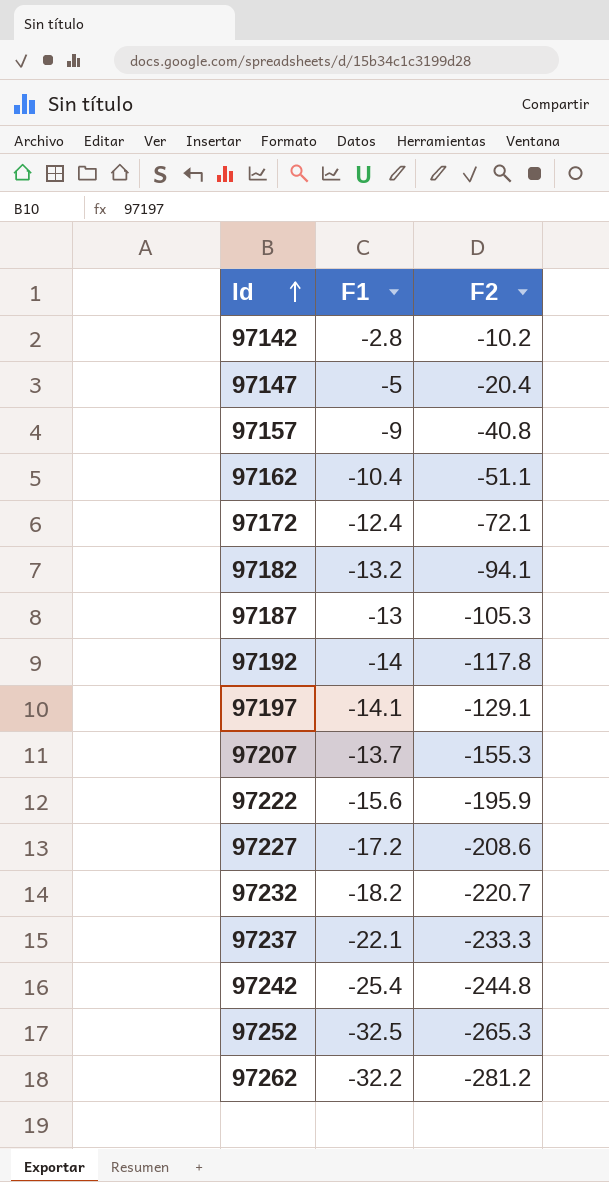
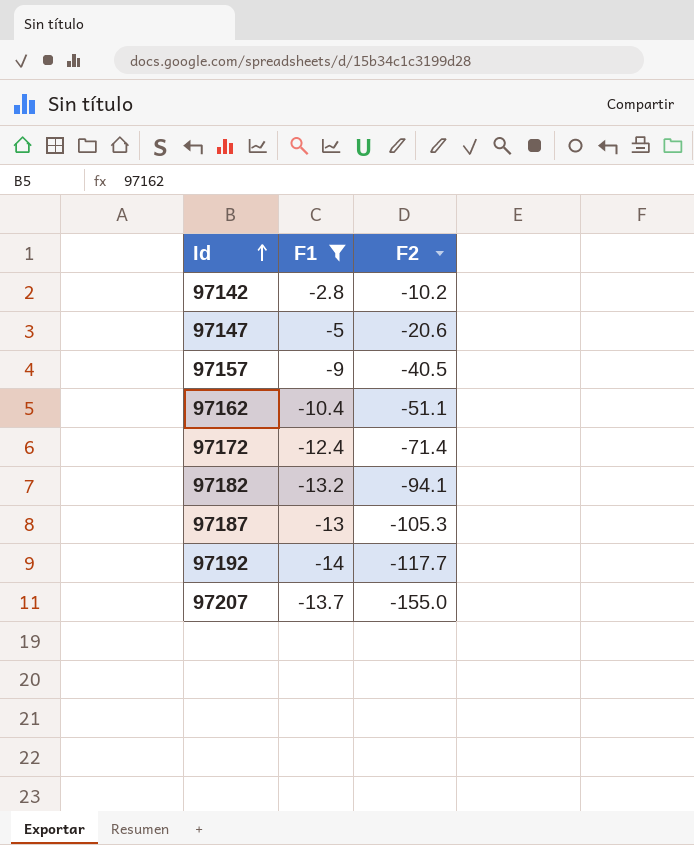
filter: none -> F1 >= -14
97147 | F2: -20.4 -> -20.6
97157 | F2: -40.8 -> -40.5
97172 | F2: -72.1 -> -71.4
97192 | F2: -117.8 -> -117.7
97207 | F2: -155.3 -> -155.0

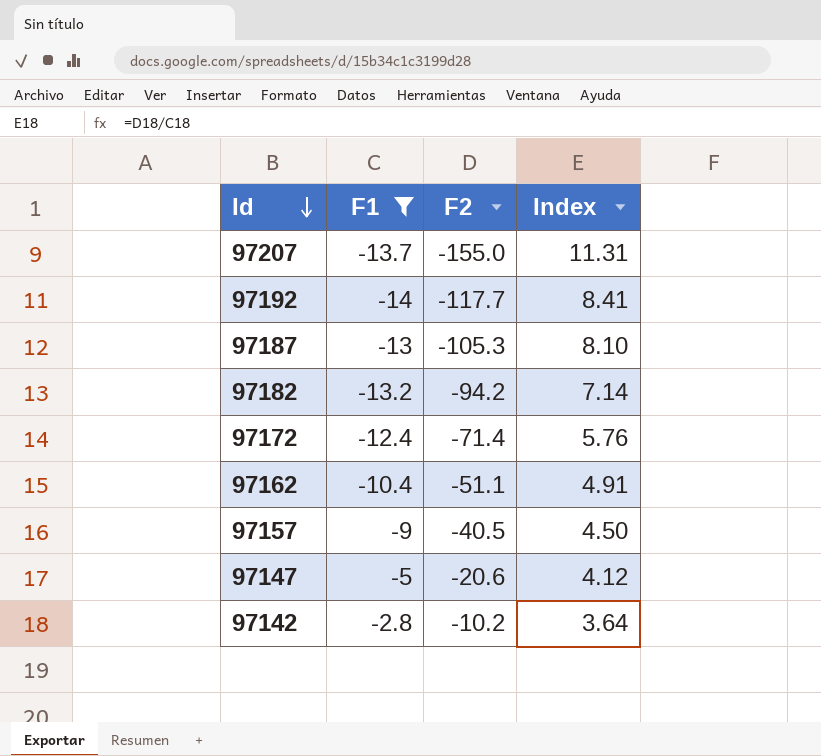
row order: Id ascending -> Id descending
column Index | formula: none -> [F2] / [F1]
97182 | F2: -94.1 -> -94.2

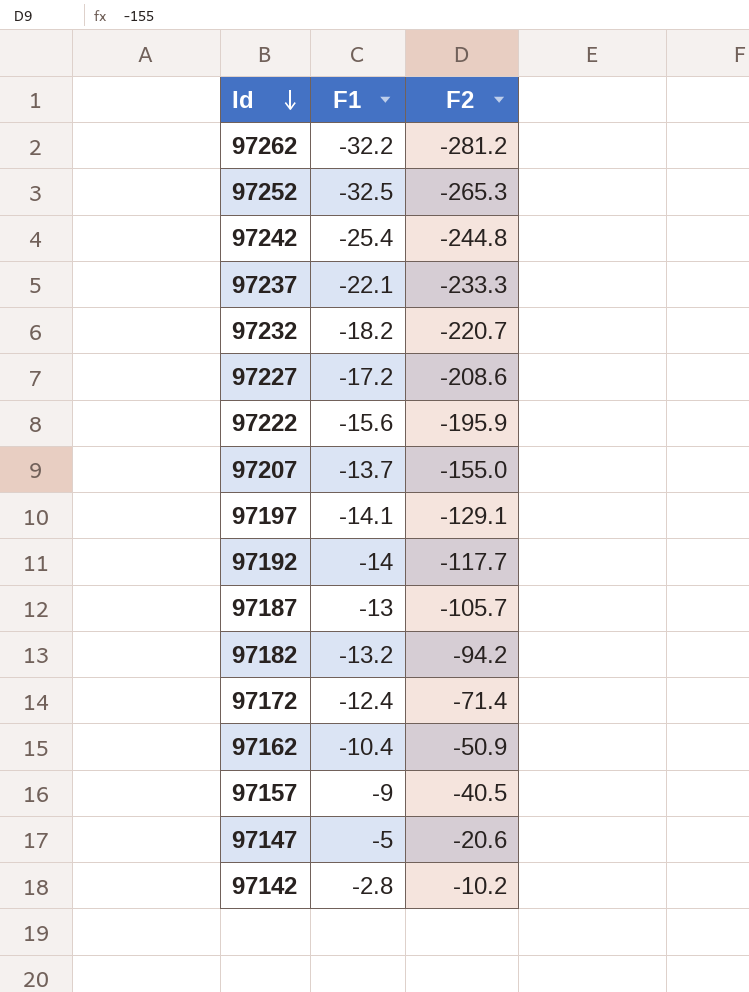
filter: F1 >= -14 -> none
column Index | formula: [F2] / [F1] -> none
97187 | F2: -105.3 -> -105.7
97162 | F2: -51.1 -> -50.9

